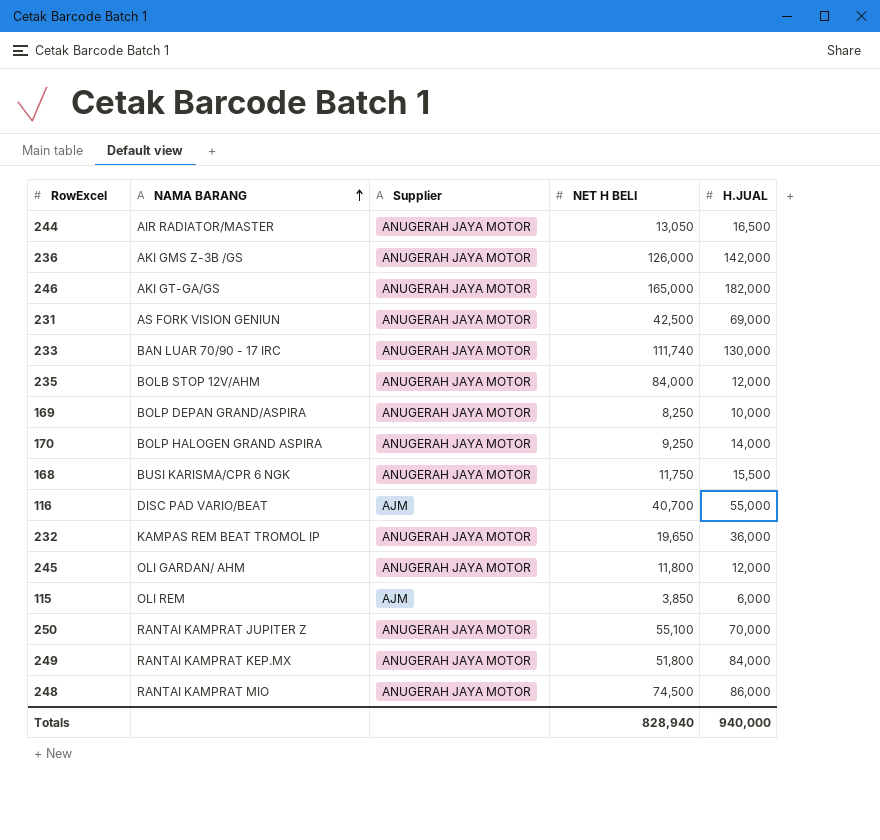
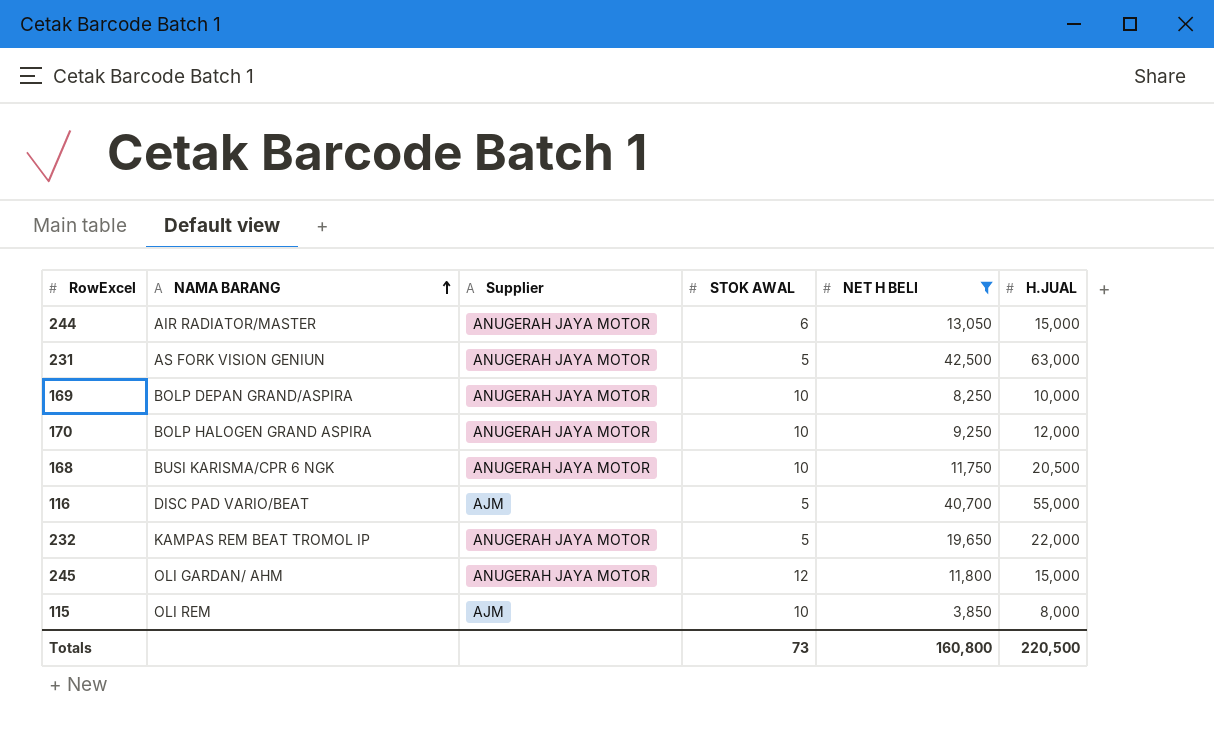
filter: none -> NET H BELI <= 42,500
column STOK AWAL | position: none -> 4
244 | H.JUAL: 16,500 -> 15,000
231 | H.JUAL: 69,000 -> 63,000
170 | H.JUAL: 14,000 -> 12,000
168 | H.JUAL: 15,500 -> 20,500
232 | H.JUAL: 36,000 -> 22,000
245 | H.JUAL: 12,000 -> 15,000
115 | H.JUAL: 6,000 -> 8,000
Totals | NET H BELI: 828,940 -> 160,800
Totals | H.JUAL: 940,000 -> 220,500

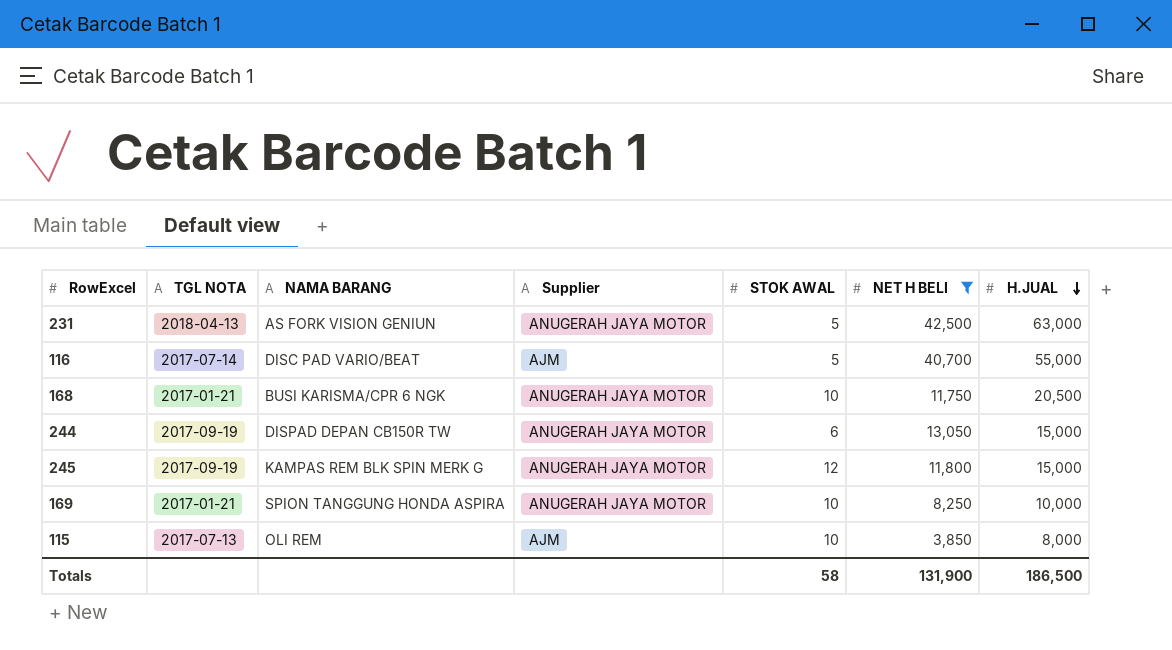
row order: NAMA BARANG ascending -> H.JUAL descending
column TGL NOTA | position: none -> 2
row 170: BOLP HALOGEN GRAND ASPIRA | ANUGERAH JAYA MOTOR | 10 | 9,250 | 12,000 -> none
row 232: KAMPAS REM BEAT TROMOL IP | ANUGERAH JAYA MOTOR | 5 | 19,650 | 22,000 -> none
244 | NAMA BARANG: AIR RADIATOR/MASTER -> DISPAD DEPAN CB150R TW
245 | NAMA BARANG: OLI GARDAN/ AHM -> KAMPAS REM BLK SPIN MERK G
169 | NAMA BARANG: BOLP DEPAN GRAND/ASPIRA -> SPION TANGGUNG HONDA ASPIRA
Totals | STOK AWAL: 73 -> 58
Totals | NET H BELI: 160,800 -> 131,900
Totals | H.JUAL: 220,500 -> 186,500

